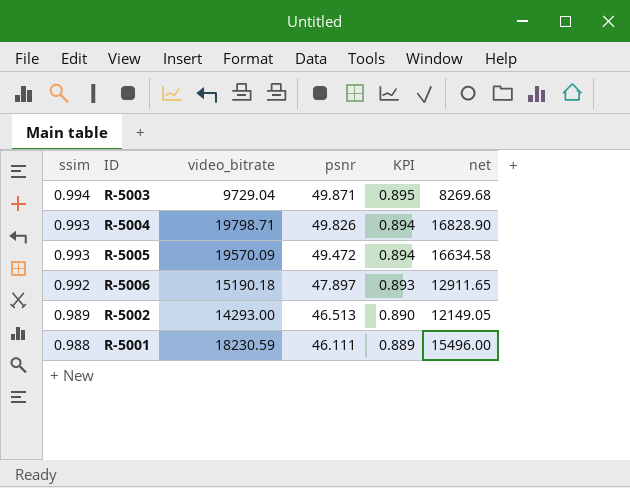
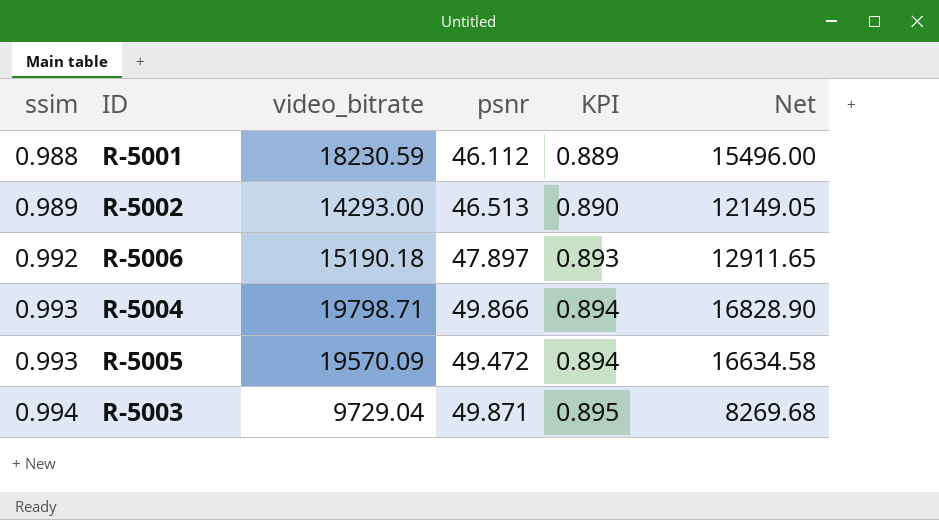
row order: ssim descending -> ssim ascending
column name: net -> Net
R-5001 | psnr: 46.111 -> 46.112
R-5004 | psnr: 49.826 -> 49.866

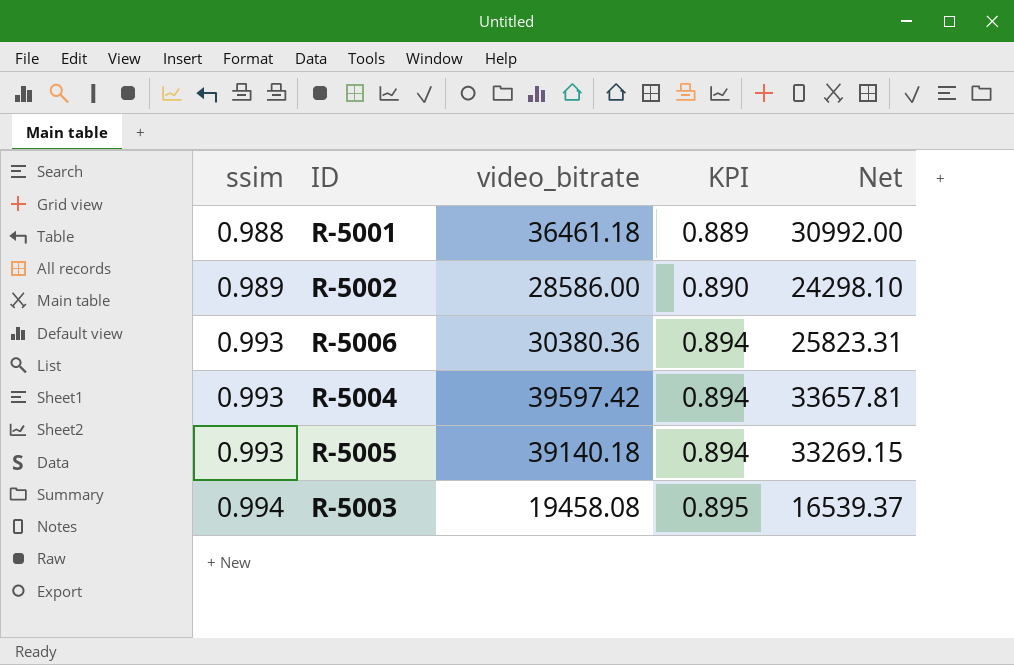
column psnr | position: 4 -> none
R-5001 | video_bitrate: 18230.59 -> 36461.18
R-5001 | Net: 15496.00 -> 30992.00
R-5002 | video_bitrate: 14293.00 -> 28586.00
R-5002 | Net: 12149.05 -> 24298.10
R-5006 | ssim: 0.992 -> 0.993
R-5006 | video_bitrate: 15190.18 -> 30380.36
R-5006 | KPI: 0.893 -> 0.894
R-5006 | Net: 12911.65 -> 25823.31
R-5004 | video_bitrate: 19798.71 -> 39597.42
R-5004 | Net: 16828.90 -> 33657.81
R-5005 | video_bitrate: 19570.09 -> 39140.18
R-5005 | Net: 16634.58 -> 33269.15
R-5003 | video_bitrate: 9729.04 -> 19458.08
R-5003 | Net: 8269.68 -> 16539.37

